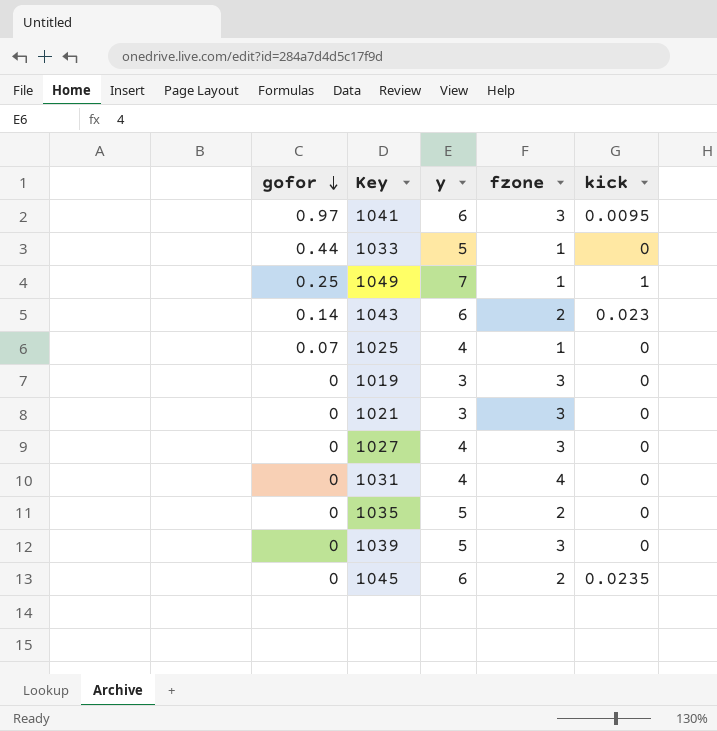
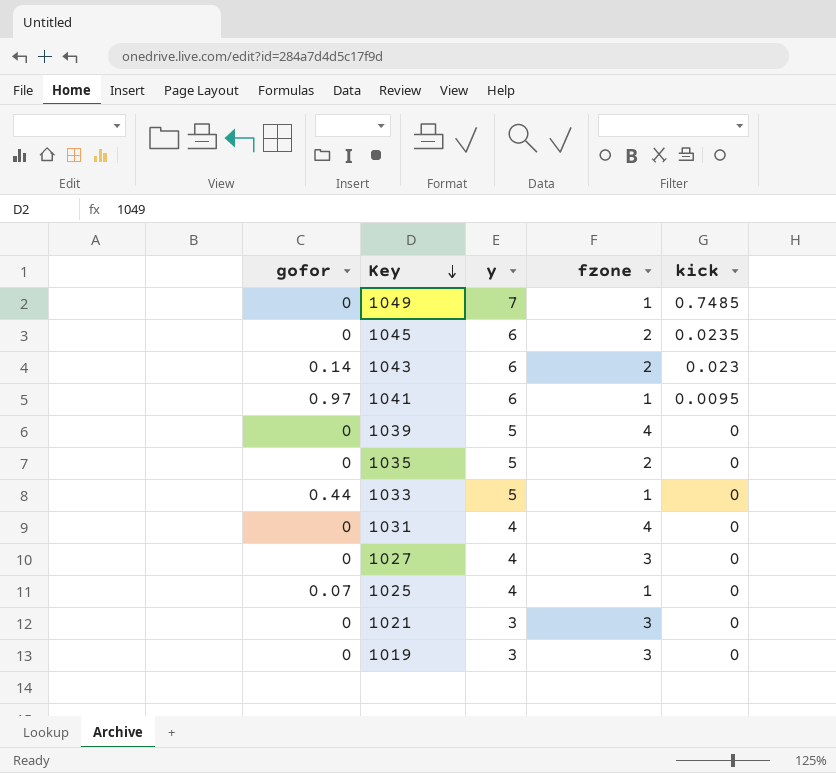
row order: gofor descending -> Key descending
1049 | gofor: 0.25 -> 0
1049 | kick: 1 -> 0.7485
1041 | fzone: 3 -> 1
1039 | fzone: 3 -> 4

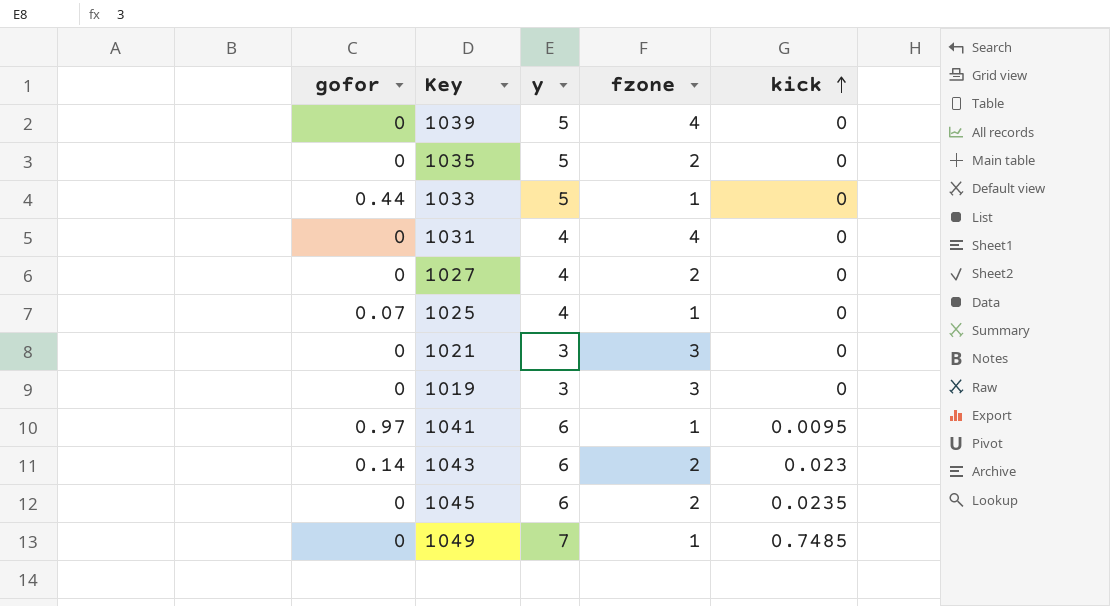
row order: Key descending -> kick ascending
1027 | fzone: 3 -> 2

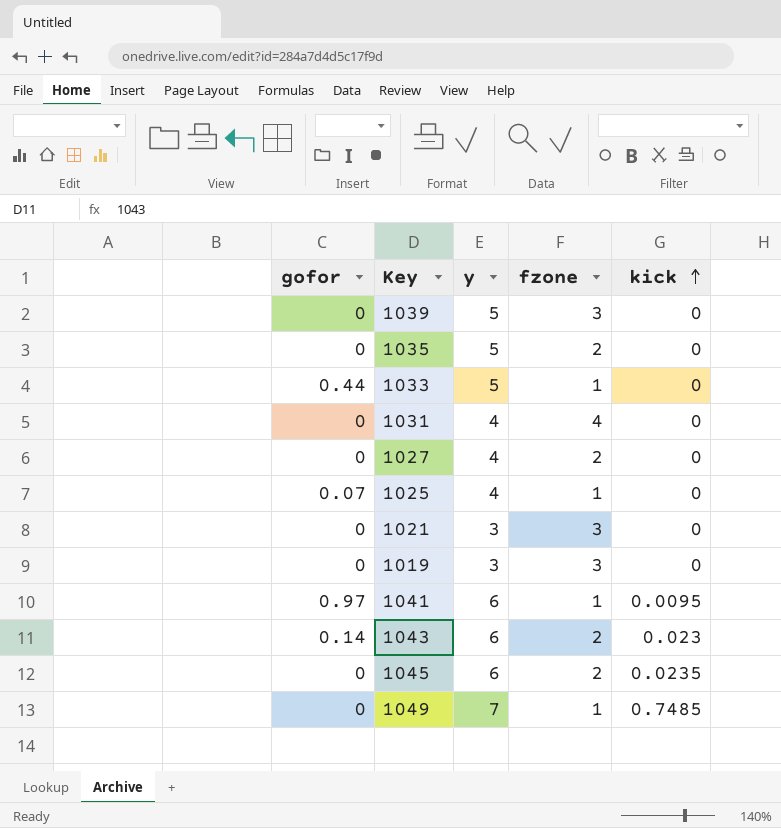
1039 | fzone: 4 -> 3

